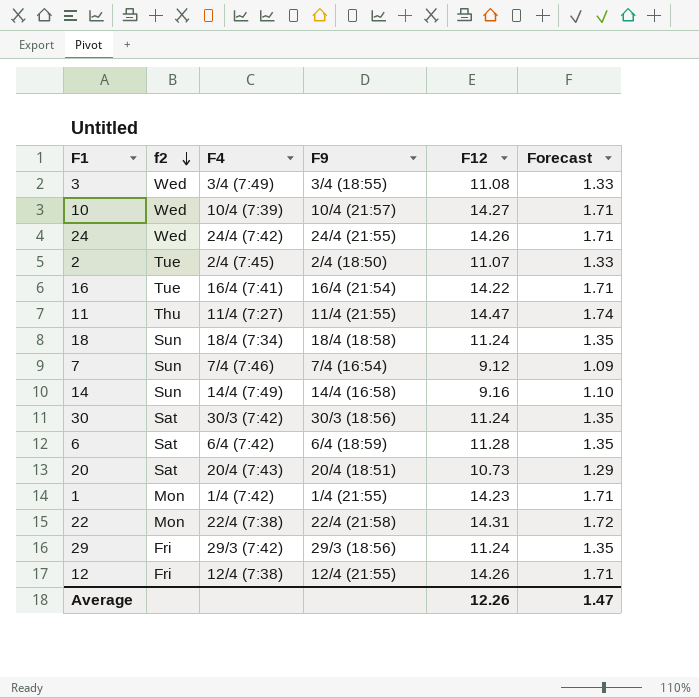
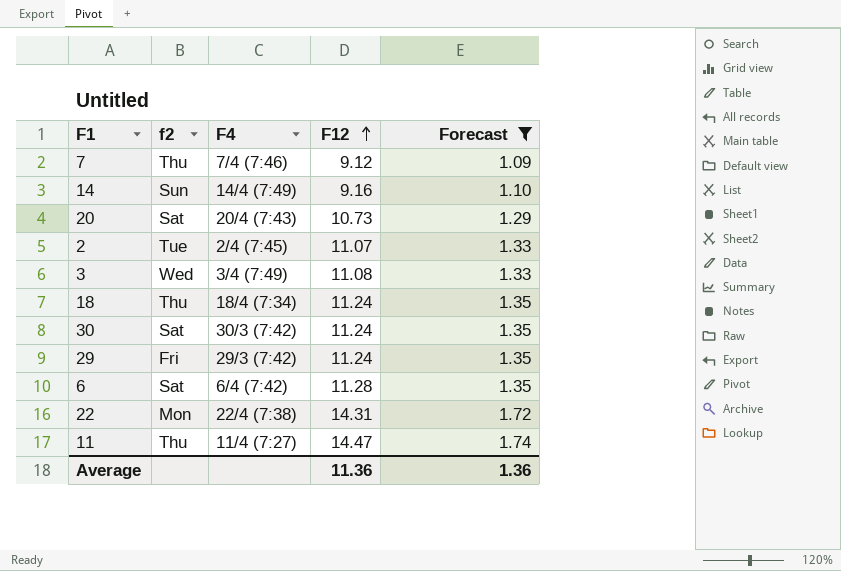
filter: none -> Forecast != 1.71
row order: f2 descending -> F12 ascending
column F9 | position: 4 -> none
7 | f2: Sun -> Thu
18 | f2: Sun -> Thu
Average | F12: 12.26 -> 11.36
Average | Forecast: 1.47 -> 1.36

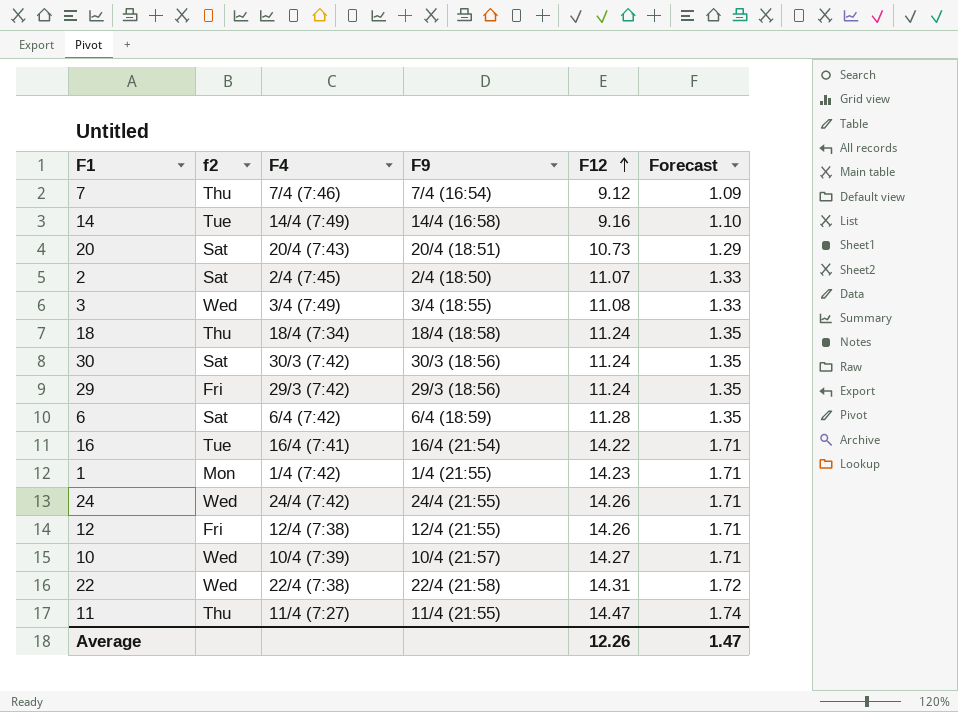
filter: Forecast != 1.71 -> none
column F9 | position: none -> 4
14 | f2: Sun -> Tue
2 | f2: Tue -> Sat
22 | f2: Mon -> Wed
Average | F12: 11.36 -> 12.26
Average | Forecast: 1.36 -> 1.47

